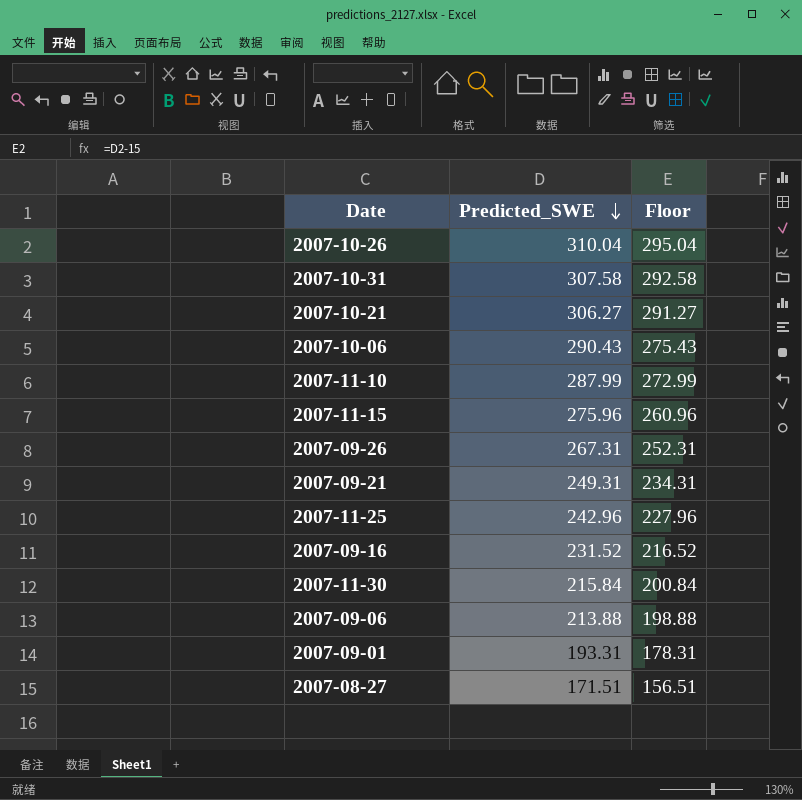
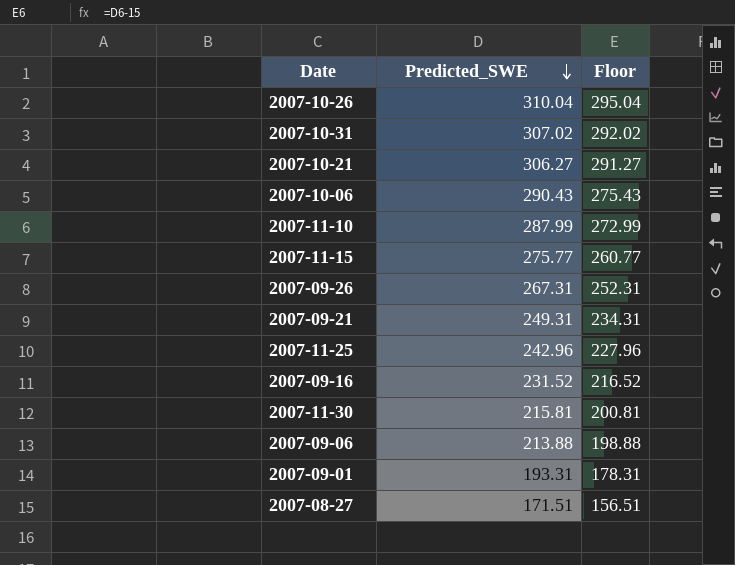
2007-10-31 | Predicted_SWE: 307.58 -> 307.02
2007-10-31 | Floor: 292.58 -> 292.02
2007-11-15 | Predicted_SWE: 275.96 -> 275.77
2007-11-15 | Floor: 260.96 -> 260.77
2007-11-30 | Predicted_SWE: 215.84 -> 215.81
2007-11-30 | Floor: 200.84 -> 200.81

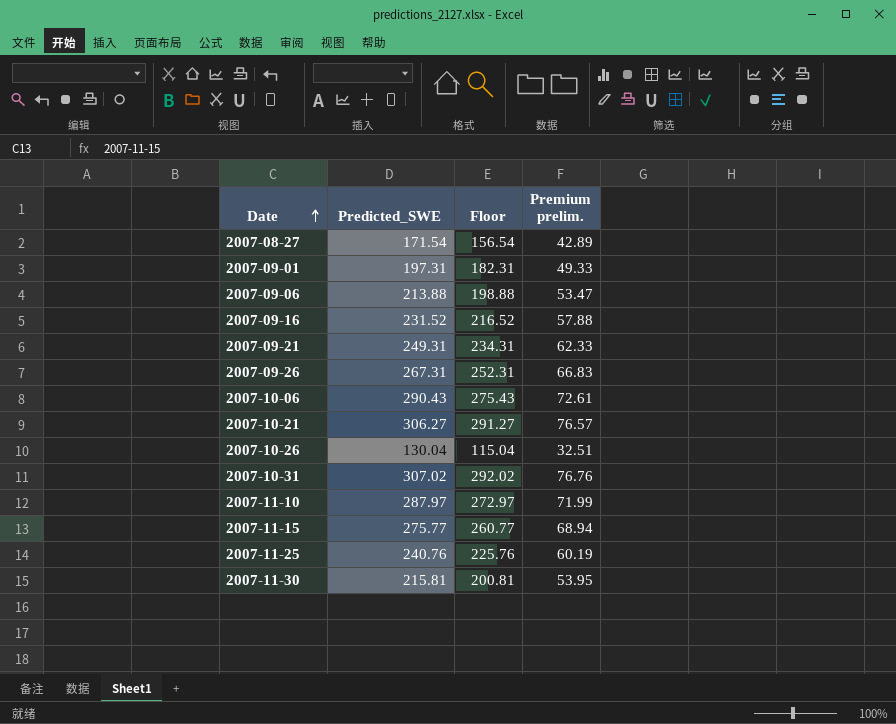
row order: Predicted_SWE descending -> Date ascending
column Premium prelim. | formula: none -> [Predicted_SWE] * 0.25
2007-08-27 | Predicted_SWE: 171.51 -> 171.54
2007-08-27 | Floor: 156.51 -> 156.54
2007-09-01 | Predicted_SWE: 193.31 -> 197.31
2007-09-01 | Floor: 178.31 -> 182.31
2007-10-26 | Predicted_SWE: 310.04 -> 130.04
2007-10-26 | Floor: 295.04 -> 115.04
2007-11-10 | Predicted_SWE: 287.99 -> 287.97
2007-11-10 | Floor: 272.99 -> 272.97
2007-11-25 | Predicted_SWE: 242.96 -> 240.76
2007-11-25 | Floor: 227.96 -> 225.76

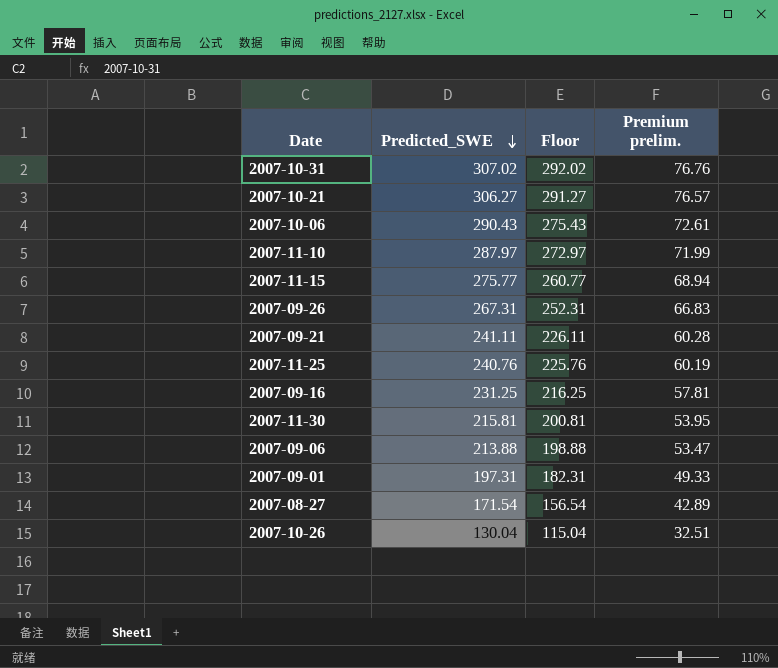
row order: Date ascending -> Predicted_SWE descending
2007-09-21 | Predicted_SWE: 249.31 -> 241.11
2007-09-21 | Floor: 234.31 -> 226.11
2007-09-21 | Premium prelim.: 62.33 -> 60.28
2007-09-16 | Predicted_SWE: 231.52 -> 231.25
2007-09-16 | Floor: 216.52 -> 216.25
2007-09-16 | Premium prelim.: 57.88 -> 57.81

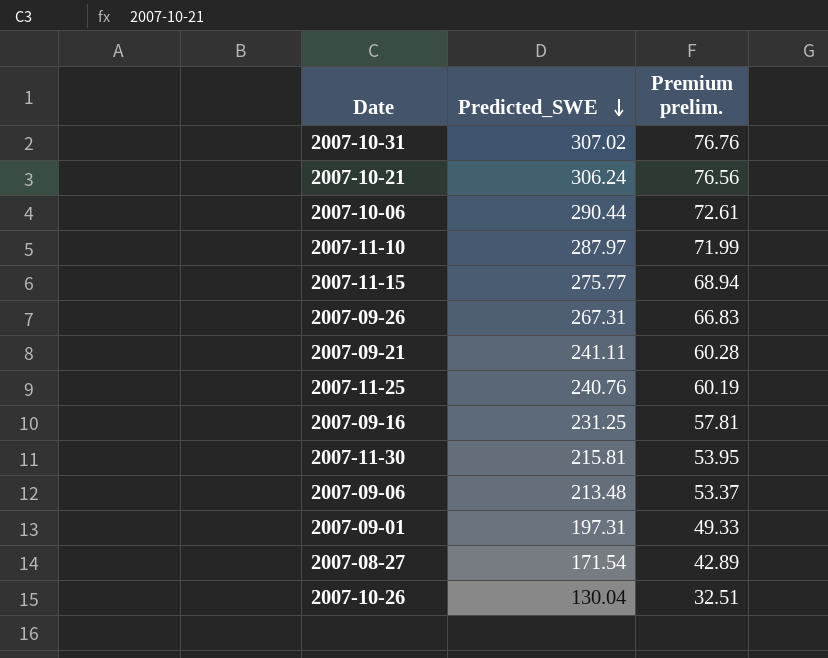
column Floor | formula: [Predicted_SWE] - 15 -> none
2007-10-21 | Predicted_SWE: 306.27 -> 306.24
2007-10-21 | Premium prelim.: 76.57 -> 76.56
2007-10-06 | Predicted_SWE: 290.43 -> 290.44
2007-09-06 | Predicted_SWE: 213.88 -> 213.48
2007-09-06 | Premium prelim.: 53.47 -> 53.37

